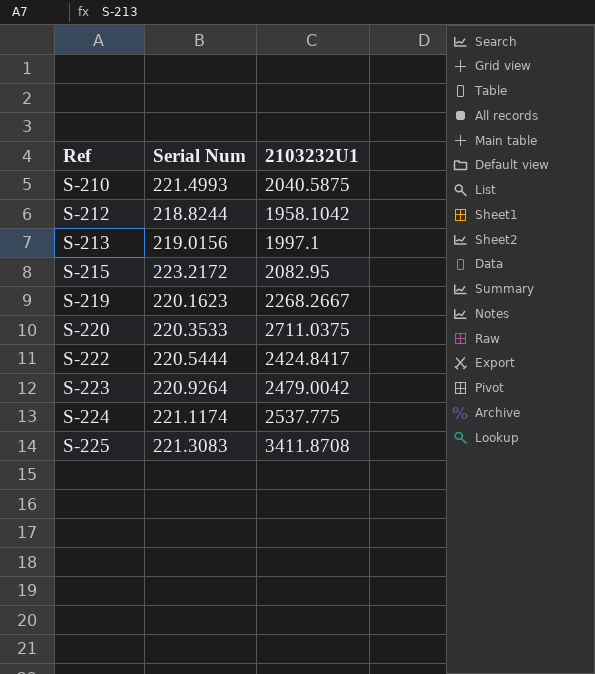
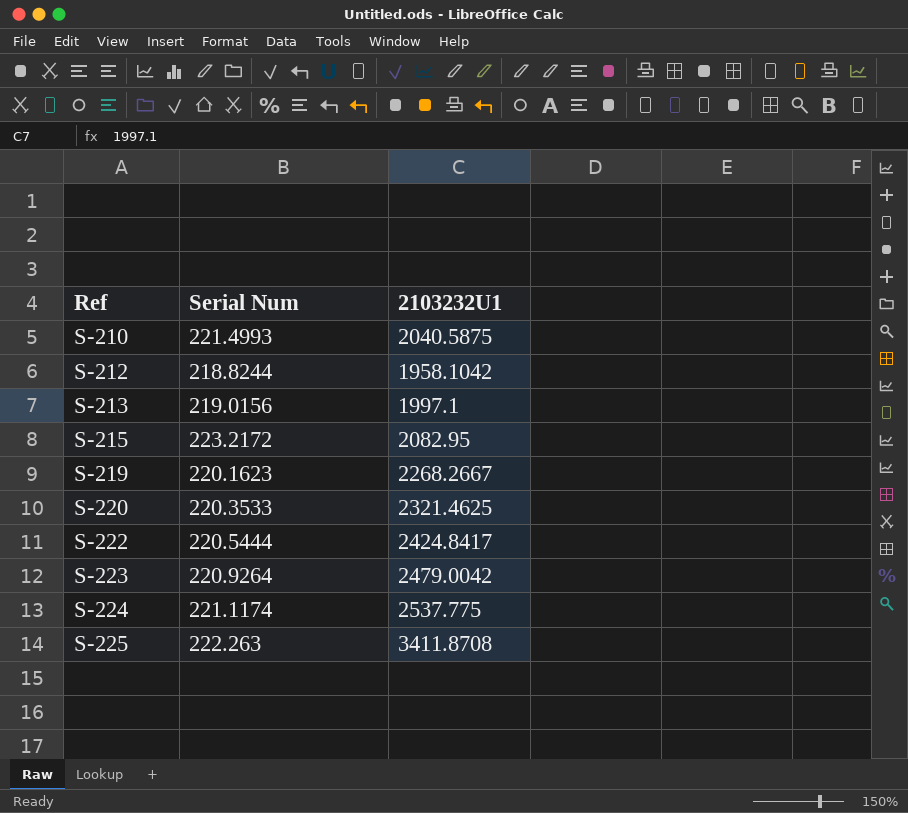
S-220 | 2103232U1: 2711.0375 -> 2321.4625
S-225 | Serial Num: 221.3083 -> 222.263

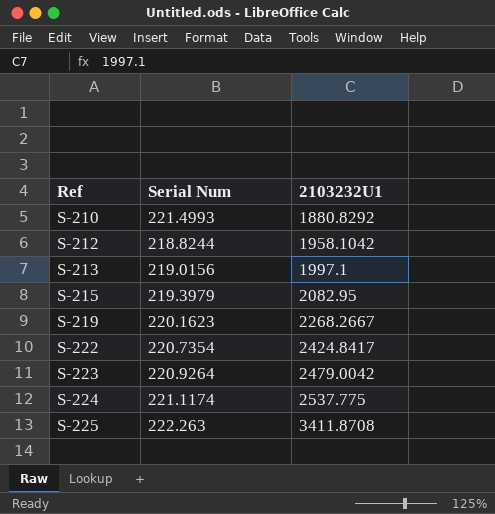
row S-220: 220.3533 | 2321.4625 -> none
S-210 | 2103232U1: 2040.5875 -> 1880.8292
S-215 | Serial Num: 223.2172 -> 219.3979
S-222 | Serial Num: 220.5444 -> 220.7354

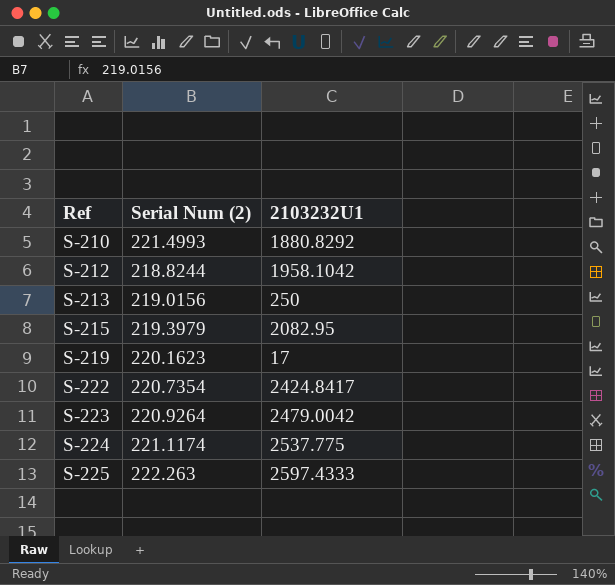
column name: Serial Num -> Serial Num (2)
S-213 | 2103232U1: 1997.1 -> 250
S-219 | 2103232U1: 2268.2667 -> 17
S-225 | 2103232U1: 3411.8708 -> 2597.4333

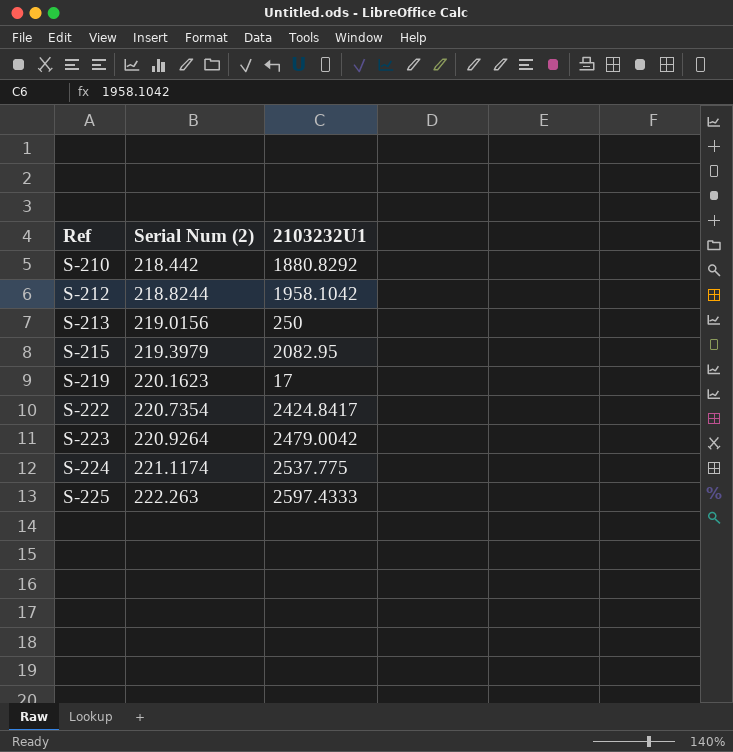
S-210 | Serial Num (2): 221.4993 -> 218.442

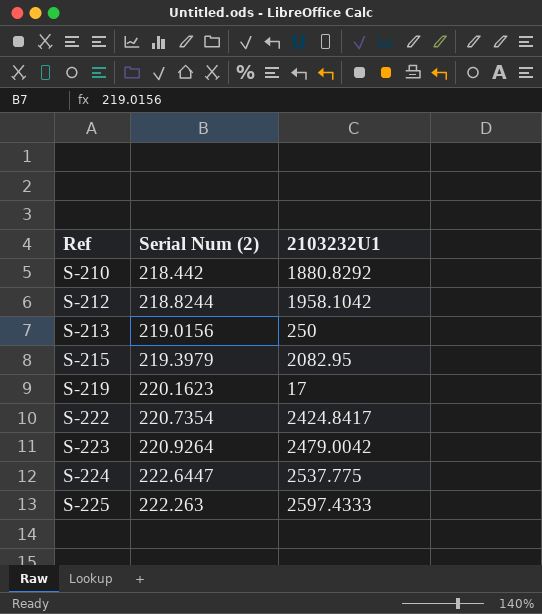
S-224 | Serial Num (2): 221.1174 -> 222.6447

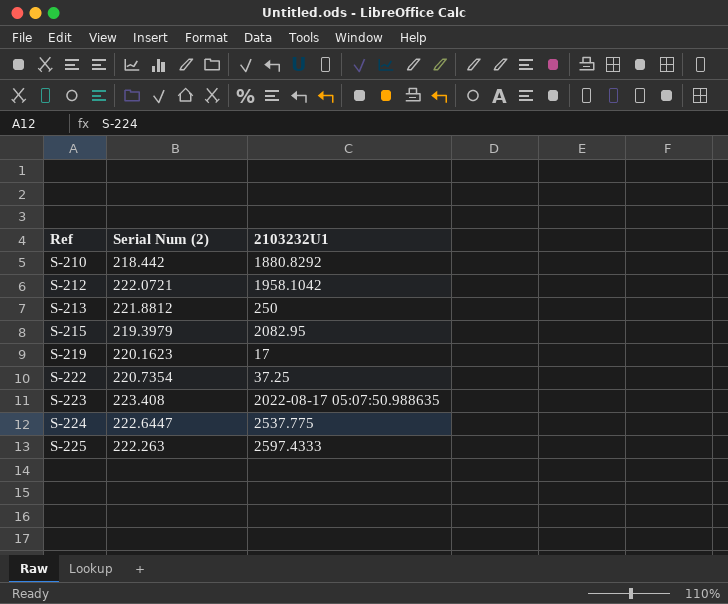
S-212 | Serial Num (2): 218.8244 -> 222.0721
S-213 | Serial Num (2): 219.0156 -> 221.8812
S-222 | 2103232U1: 2424.8417 -> 37.25
S-223 | Serial Num (2): 220.9264 -> 223.408
S-223 | 2103232U1: 2479.0042 -> 2022-08-17 05:07:50.988635

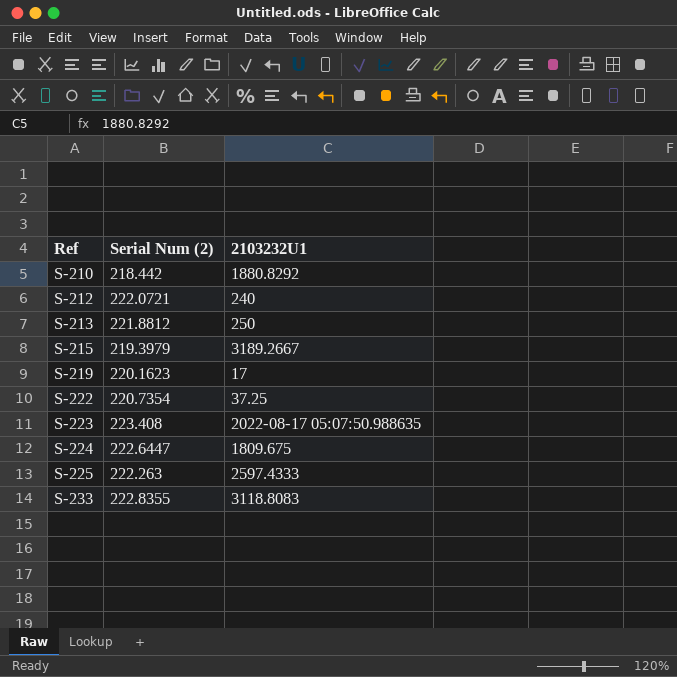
S-212 | 2103232U1: 1958.1042 -> 240
S-215 | 2103232U1: 2082.95 -> 3189.2667
S-224 | 2103232U1: 2537.775 -> 1809.675
row S-233: none -> 222.8355 | 3118.8083

